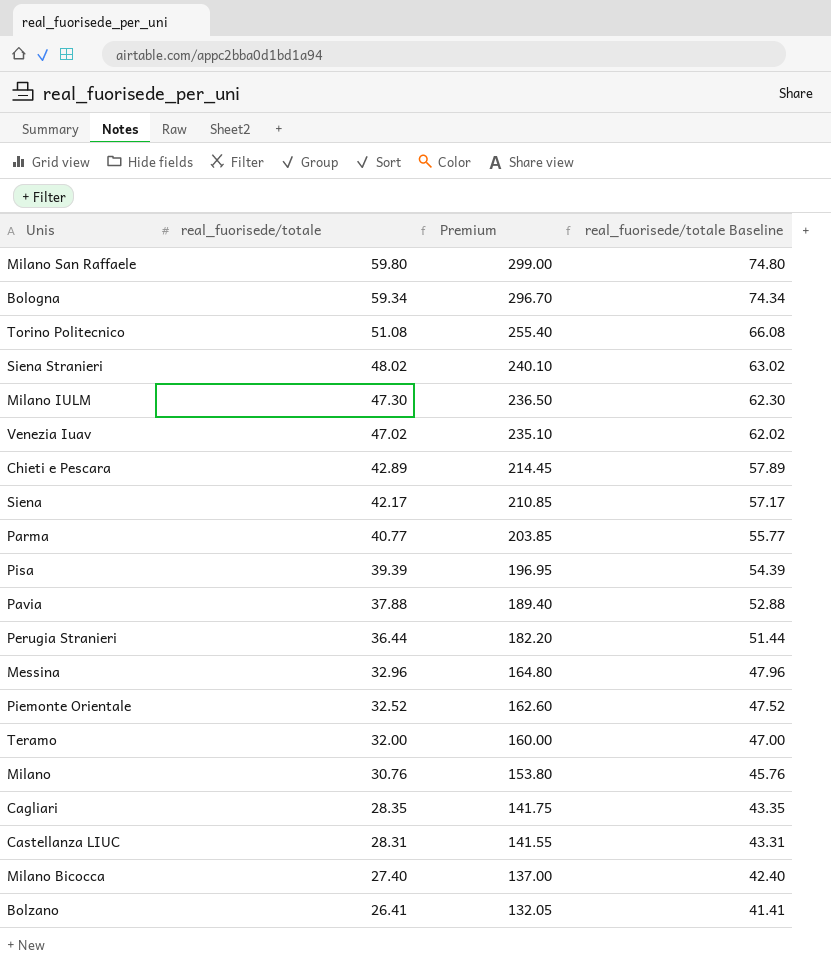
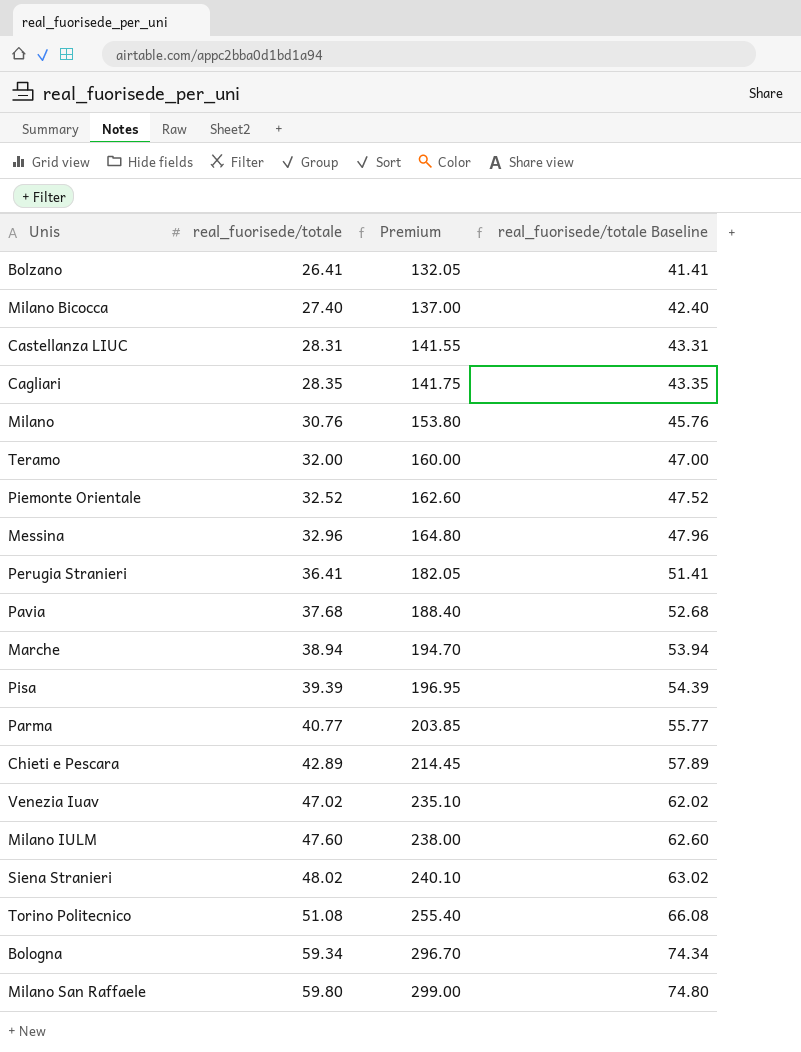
row order: real_fuorisede/totale descending -> real_fuorisede/totale ascending
row Siena: 42.17 | 210.85 | 57.17 -> none
Perugia Stranieri | real_fuorisede/totale: 36.44 -> 36.41
Perugia Stranieri | Premium: 182.20 -> 182.05
Perugia Stranieri | real_fuorisede/totale Baseline: 51.44 -> 51.41
Pavia | real_fuorisede/totale: 37.88 -> 37.68
Pavia | Premium: 189.40 -> 188.40
Pavia | real_fuorisede/totale Baseline: 52.88 -> 52.68
row Marche: none -> 38.94 | 194.70 | 53.94
Milano IULM | real_fuorisede/totale: 47.30 -> 47.60
Milano IULM | Premium: 236.50 -> 238.00
Milano IULM | real_fuorisede/totale Baseline: 62.30 -> 62.60

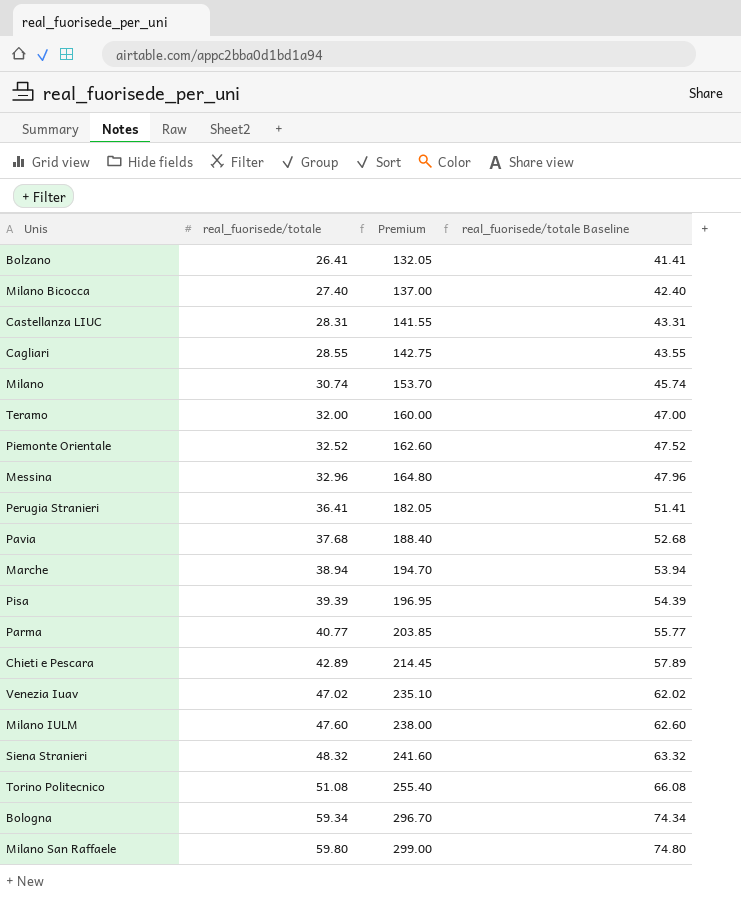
Cagliari | real_fuorisede/totale: 28.35 -> 28.55
Cagliari | Premium: 141.75 -> 142.75
Cagliari | real_fuorisede/totale Baseline: 43.35 -> 43.55
Milano | real_fuorisede/totale: 30.76 -> 30.74
Milano | Premium: 153.80 -> 153.70
Milano | real_fuorisede/totale Baseline: 45.76 -> 45.74
Siena Stranieri | real_fuorisede/totale: 48.02 -> 48.32
Siena Stranieri | Premium: 240.10 -> 241.60
Siena Stranieri | real_fuorisede/totale Baseline: 63.02 -> 63.32

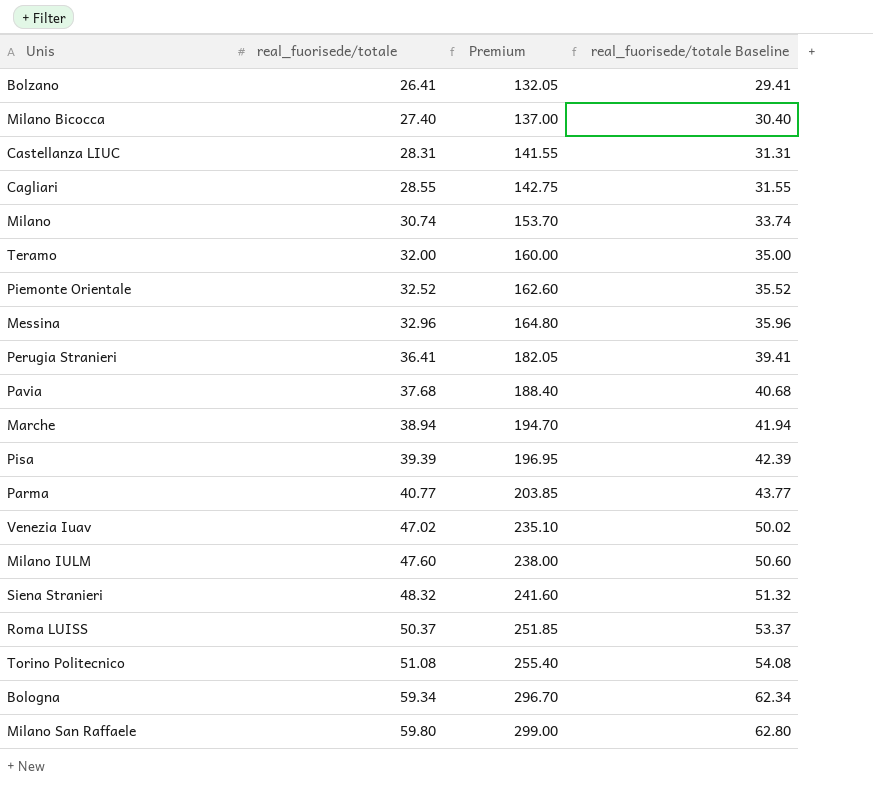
column real_fuorisede/totale Baseline | formula: [real_fuorisede/totale] + 15 -> [real_fuorisede/totale] + 3
row Chieti e Pescara: 42.89 | 214.45 | 57.89 -> none
row Roma LUISS: none -> 50.37 | 251.85 | 53.37

